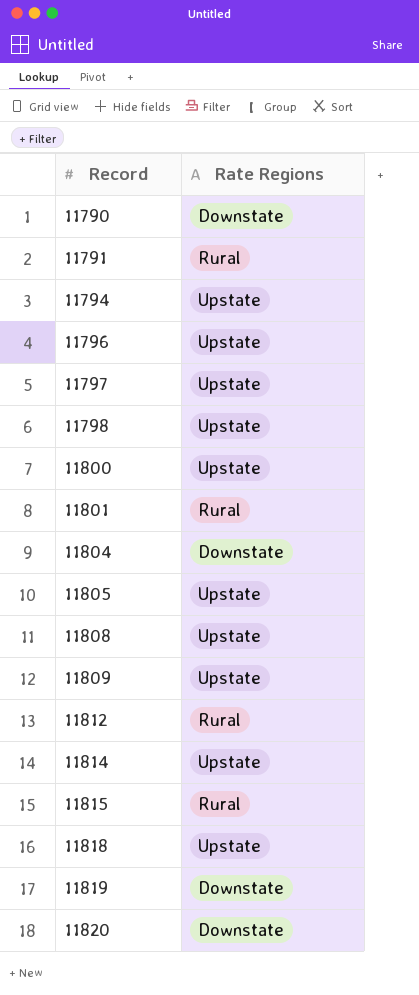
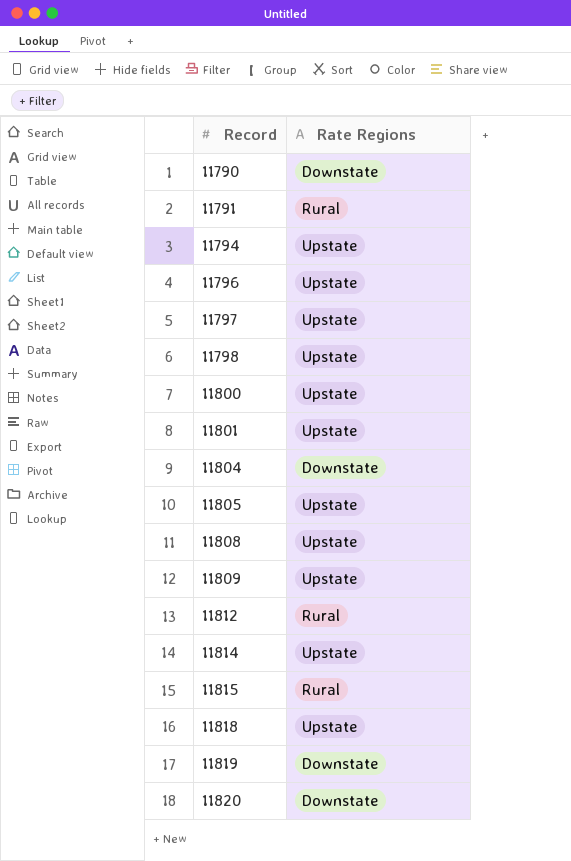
11801 | Rate Regions: Rural -> Upstate

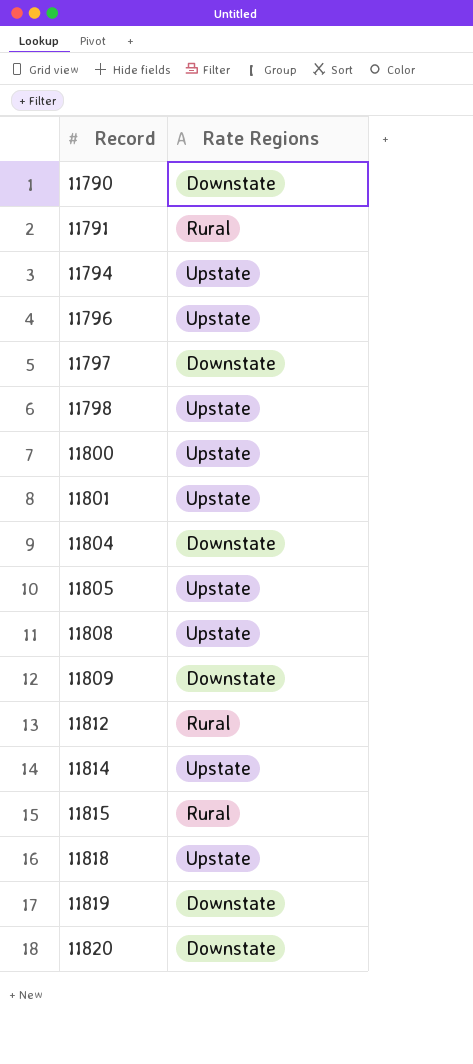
11797 | Rate Regions: Upstate -> Downstate
11809 | Rate Regions: Upstate -> Downstate

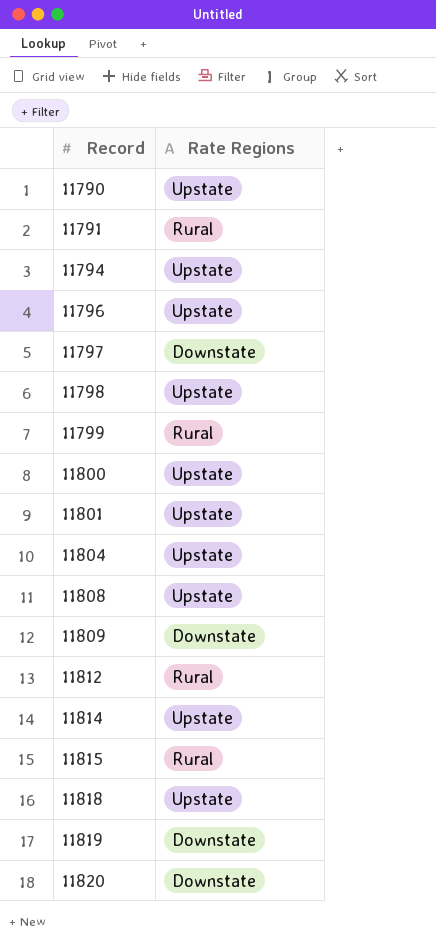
row 11805: Upstate -> none
11790 | Rate Regions: Downstate -> Upstate
row 11799: none -> Rural
11804 | Rate Regions: Downstate -> Upstate

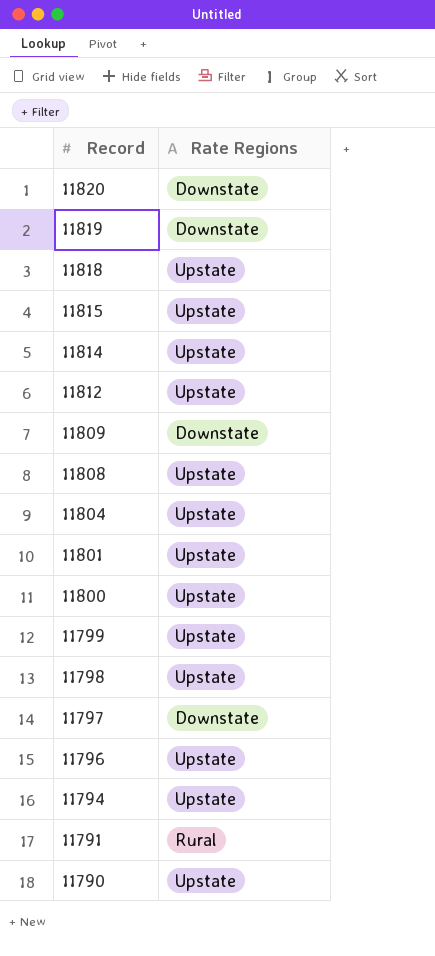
row order: Record ascending -> Record descending
11815 | Rate Regions: Rural -> Upstate
11812 | Rate Regions: Rural -> Upstate
11799 | Rate Regions: Rural -> Upstate

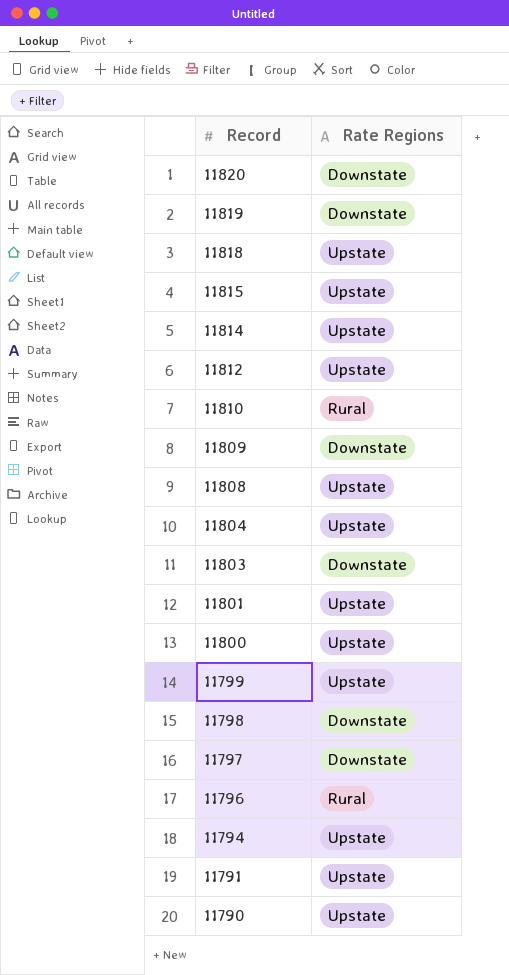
row 11810: none -> Rural
row 11803: none -> Downstate
11798 | Rate Regions: Upstate -> Downstate
11796 | Rate Regions: Upstate -> Rural
11791 | Rate Regions: Rural -> Upstate

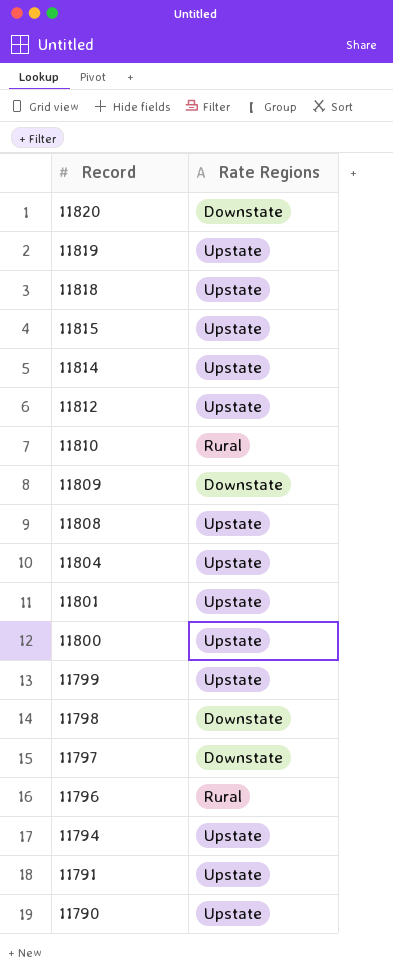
row 11803: Downstate -> none
11819 | Rate Regions: Downstate -> Upstate

